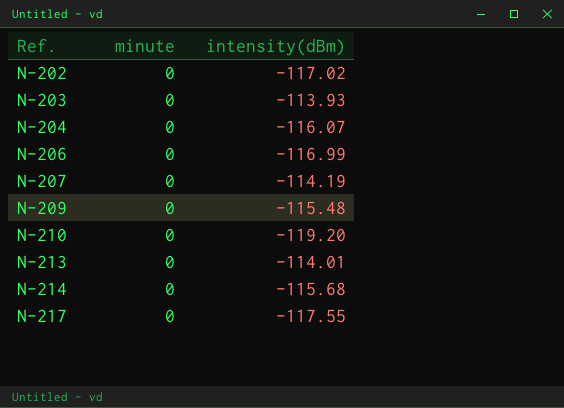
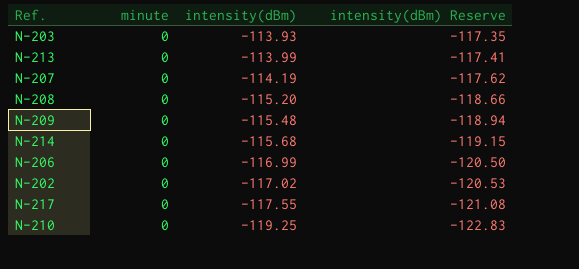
row order: Ref. ascending -> intensity(dBm) descending
column intensity(dBm) Reserve | formula: none -> [intensity(dBm)] * 1.03
row N-204: 0 | -116.07 -> none
N-213 | intensity(dBm): -114.01 -> -113.99
row N-208: none -> 0 | -115.20 | -118.66
N-210 | intensity(dBm): -119.20 -> -119.25

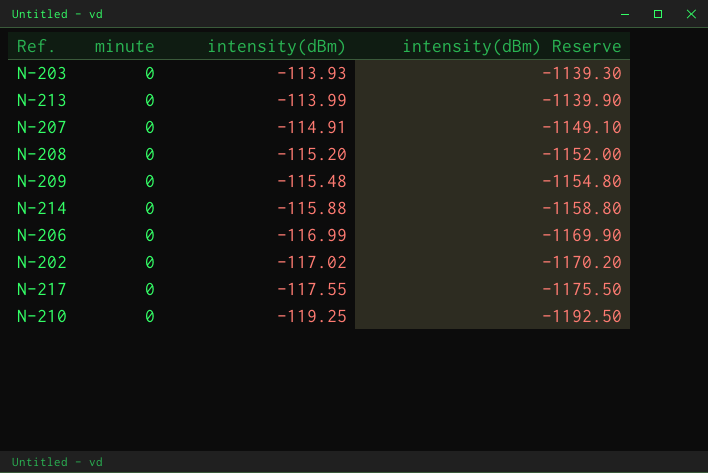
column intensity(dBm) Reserve | formula: [intensity(dBm)] * 1.03 -> [intensity(dBm)] * 10
N-207 | intensity(dBm): -114.19 -> -114.91
N-214 | intensity(dBm): -115.68 -> -115.88

